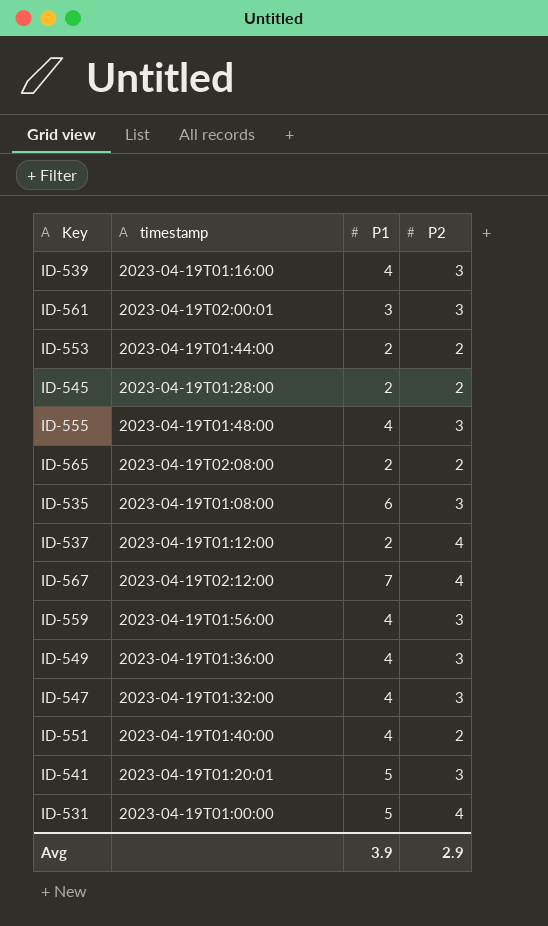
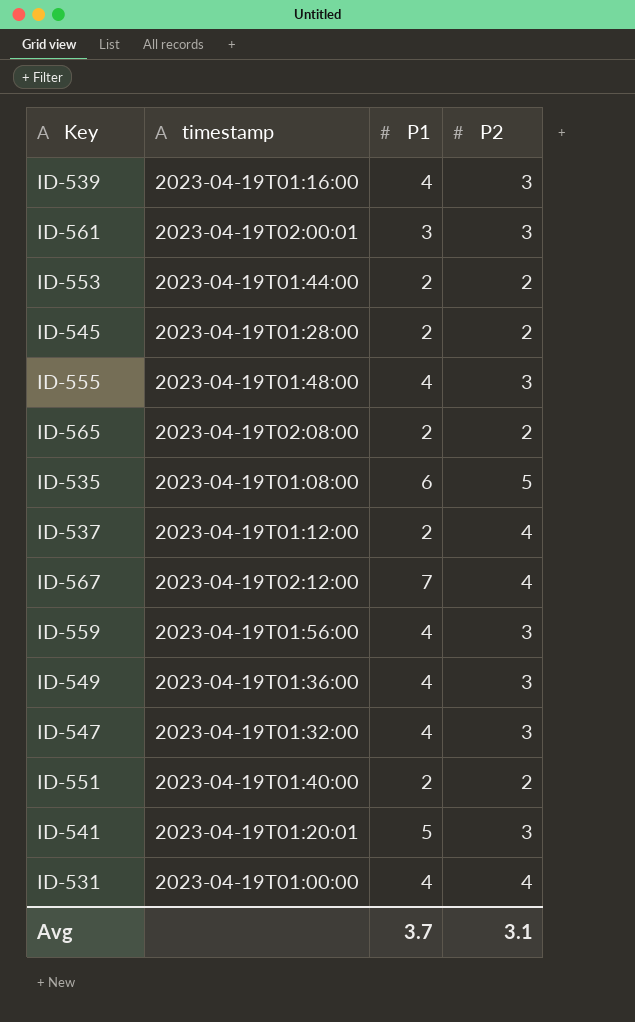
ID-535 | P2: 3 -> 5
ID-551 | P1: 4 -> 2
ID-531 | P1: 5 -> 4
Avg | P1: 3.9 -> 3.7
Avg | P2: 2.9 -> 3.1

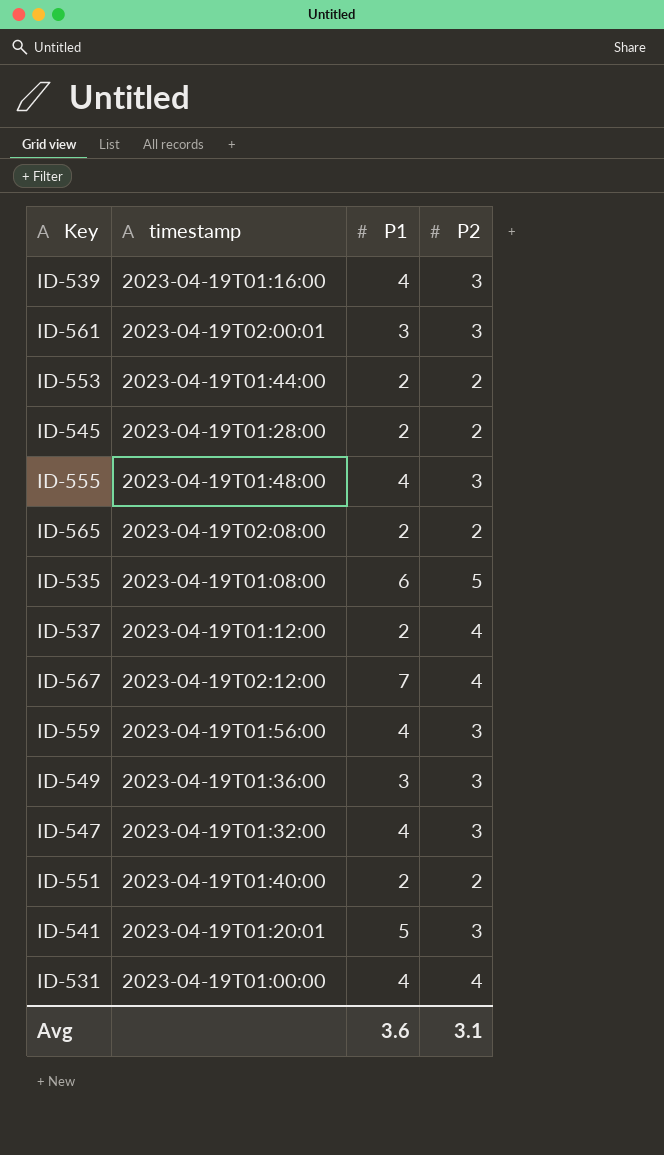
ID-549 | P1: 4 -> 3
Avg | P1: 3.7 -> 3.6

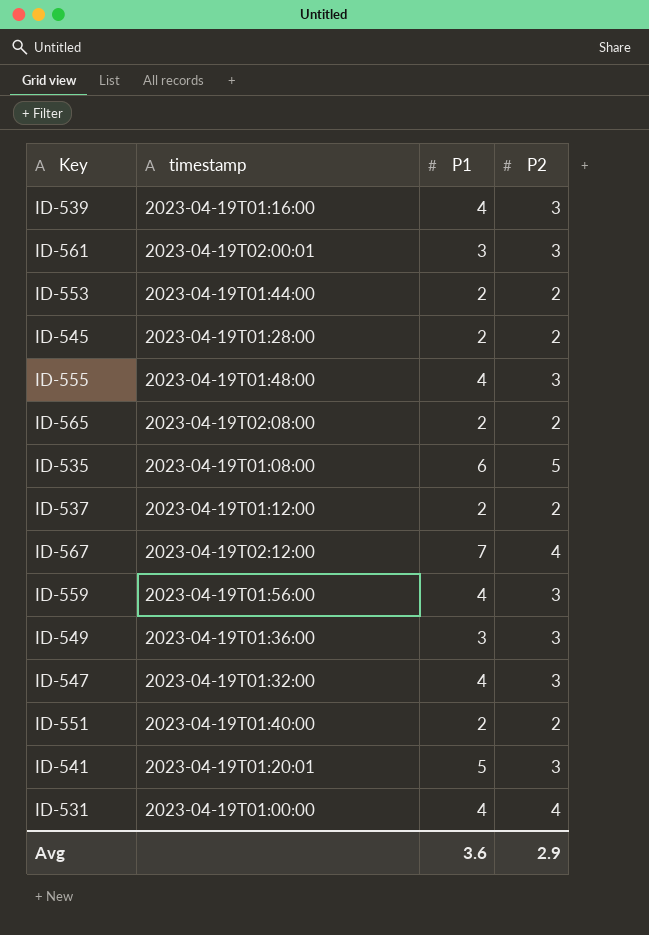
ID-537 | P2: 4 -> 2
Avg | P2: 3.1 -> 2.9

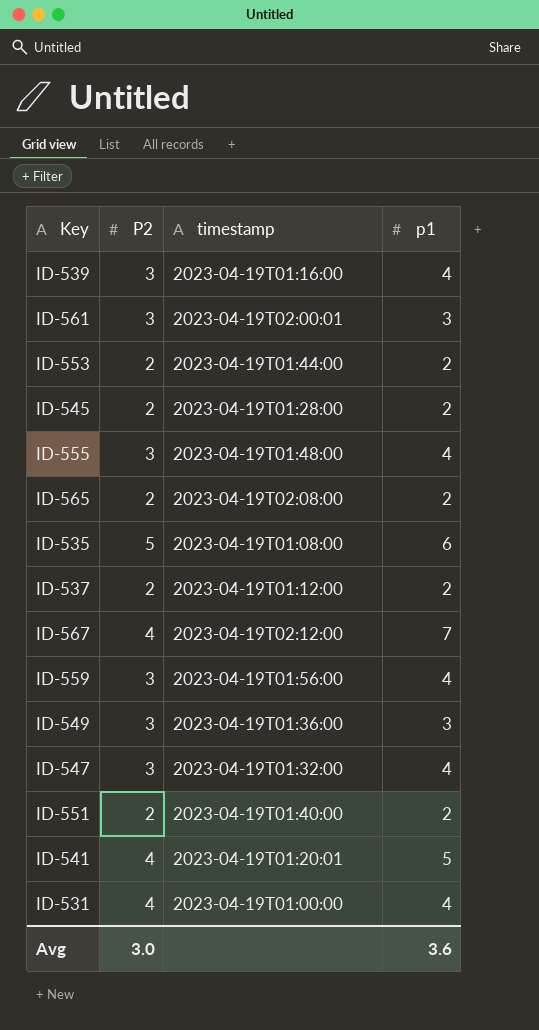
column P2 | position: 4 -> 2
column name: P1 -> p1
ID-541 | P2: 3 -> 4
Avg | P2: 2.9 -> 3.0

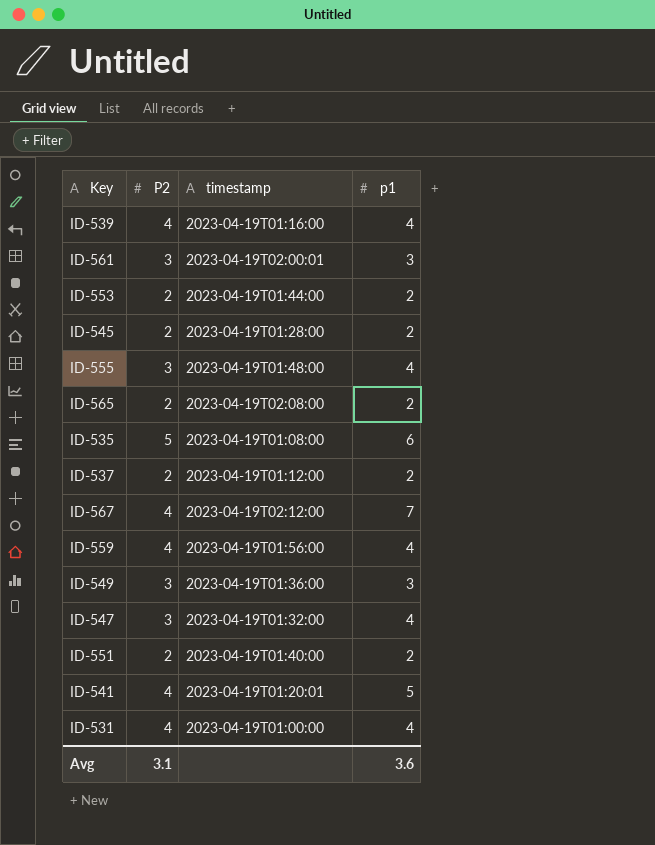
ID-539 | P2: 3 -> 4
ID-559 | P2: 3 -> 4
Avg | P2: 3.0 -> 3.1

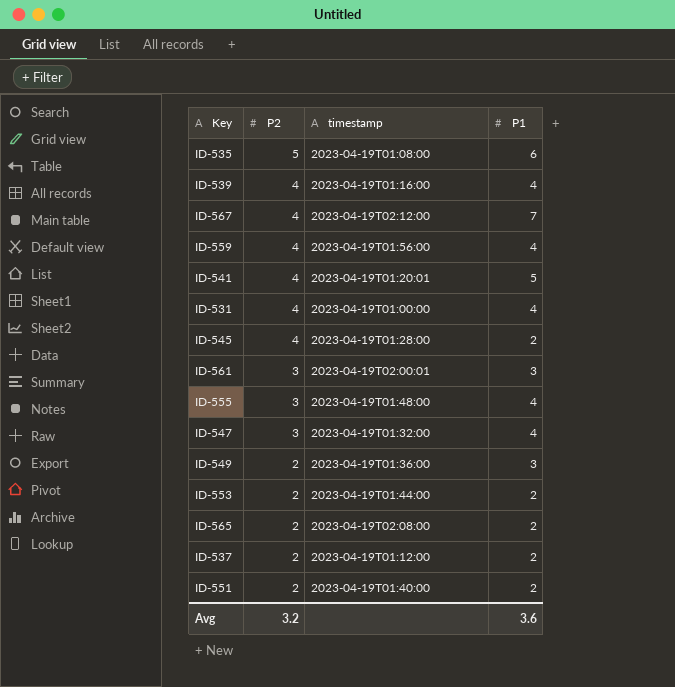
row order: none -> P2 descending
column name: p1 -> P1
ID-545 | P2: 2 -> 4
ID-549 | P2: 3 -> 2
Avg | P2: 3.1 -> 3.2

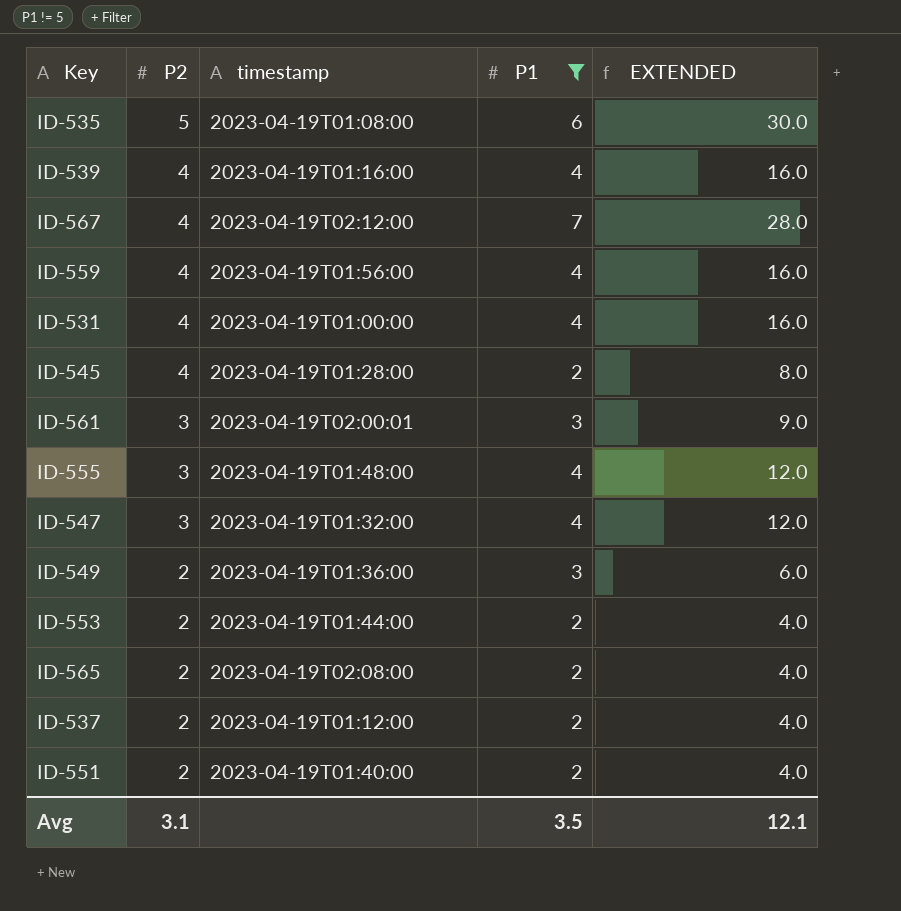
filter: none -> P1 != 5
column EXTENDED | formula: none -> [P2] * [P1]
Avg | P2: 3.2 -> 3.1
Avg | P1: 3.6 -> 3.5

